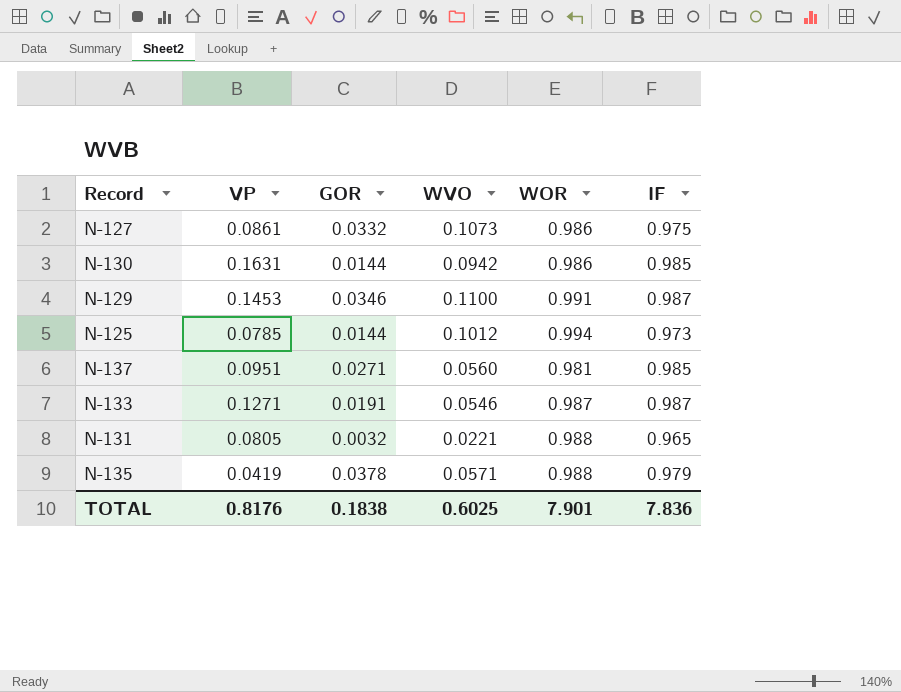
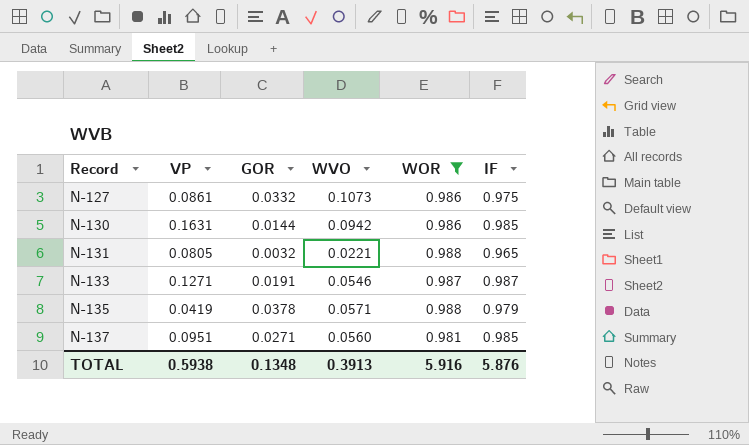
filter: none -> WOR <= 0.988
row order: none -> Record ascending
TOTAL | VP: 0.8176 -> 0.5938
TOTAL | GOR: 0.1838 -> 0.1348
TOTAL | WVO: 0.6025 -> 0.3913
TOTAL | WOR: 7.901 -> 5.916
TOTAL | IF: 7.836 -> 5.876

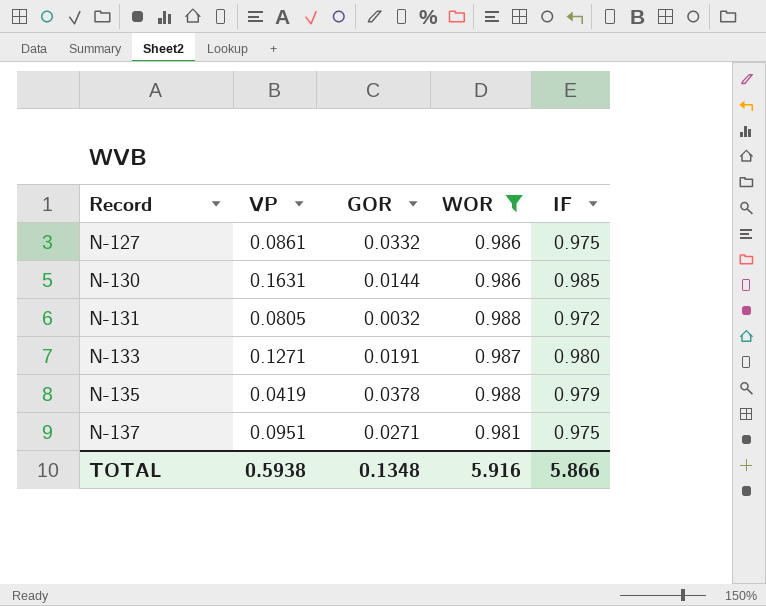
column WVO | position: 4 -> none
N-131 | IF: 0.965 -> 0.972
N-133 | IF: 0.987 -> 0.980
N-137 | IF: 0.985 -> 0.975
TOTAL | IF: 5.876 -> 5.866

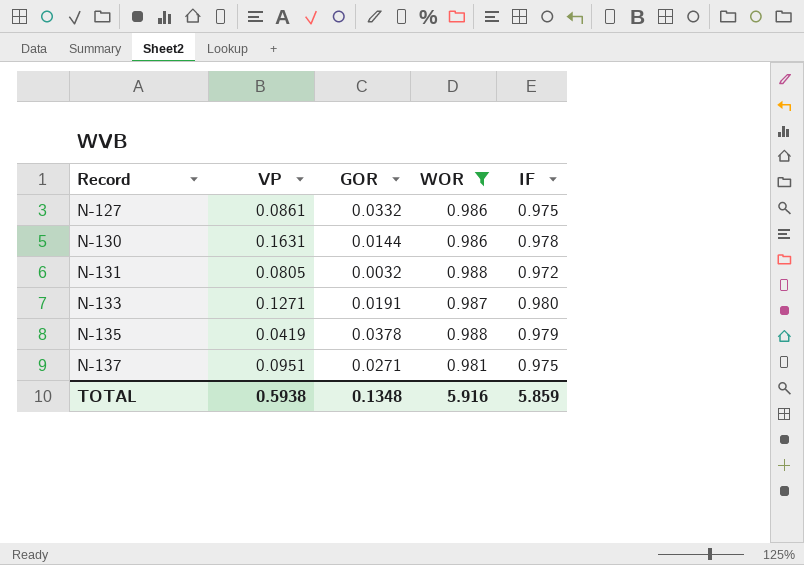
N-130 | IF: 0.985 -> 0.978
TOTAL | IF: 5.866 -> 5.859

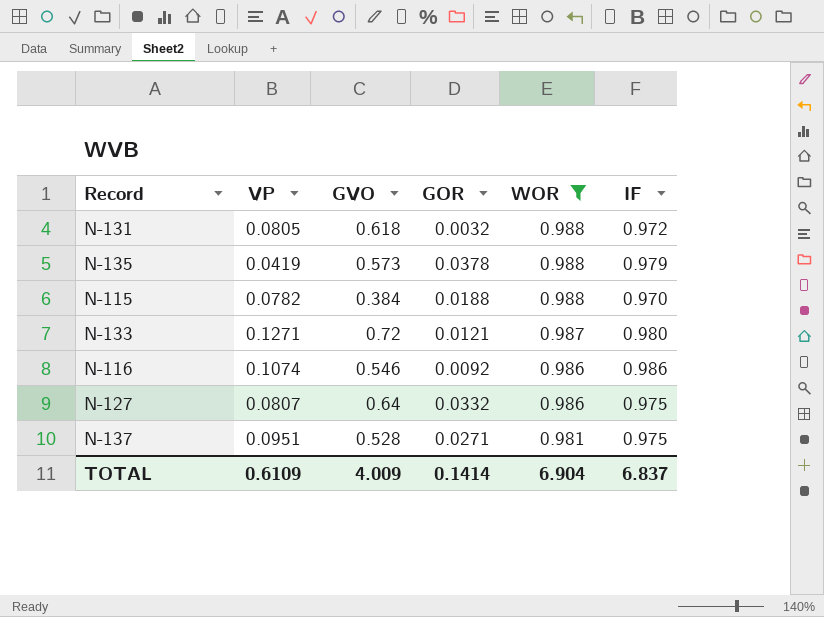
row order: Record ascending -> WOR descending
column GVO | position: none -> 3
row N-130: 0.1631 | 0.0144 | 0.986 | 0.978 -> none
row N-115: none -> 0.0782 | 0.384 | 0.0188 | 0.988 | 0.970
N-133 | GOR: 0.0191 -> 0.0121
row N-116: none -> 0.1074 | 0.546 | 0.0092 | 0.986 | 0.986
N-127 | VP: 0.0861 -> 0.0807
TOTAL | VP: 0.5938 -> 0.6109
TOTAL | GOR: 0.1348 -> 0.1414
TOTAL | WOR: 5.916 -> 6.904
TOTAL | IF: 5.859 -> 6.837

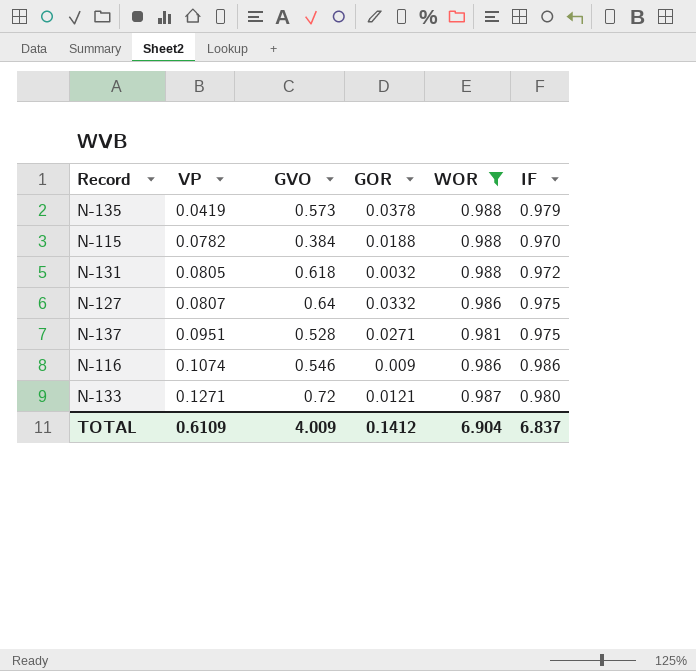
row order: WOR descending -> VP ascending
N-116 | GOR: 0.0092 -> 0.009
TOTAL | GOR: 0.1414 -> 0.1412

